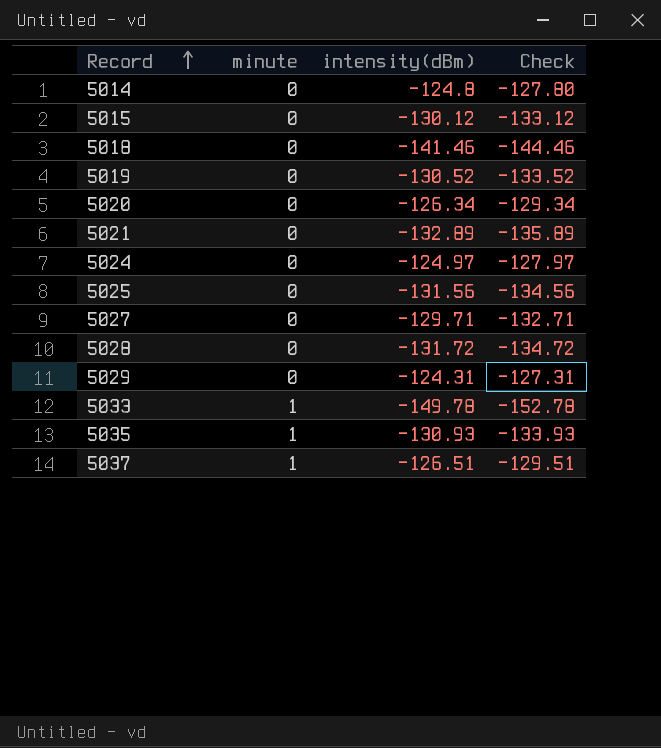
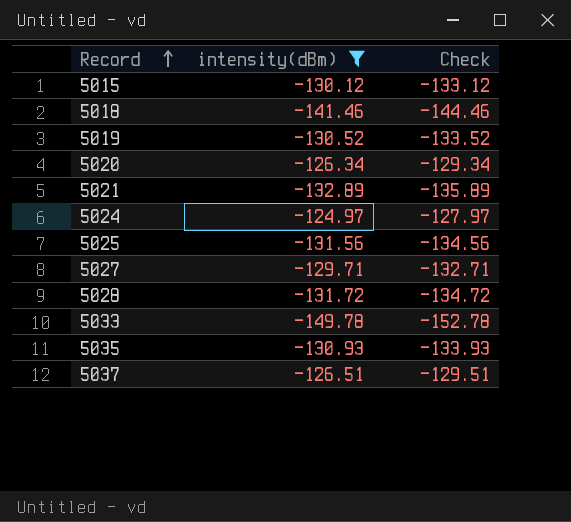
filter: none -> intensity(dBm) <= -124.97
column minute | position: 2 -> none

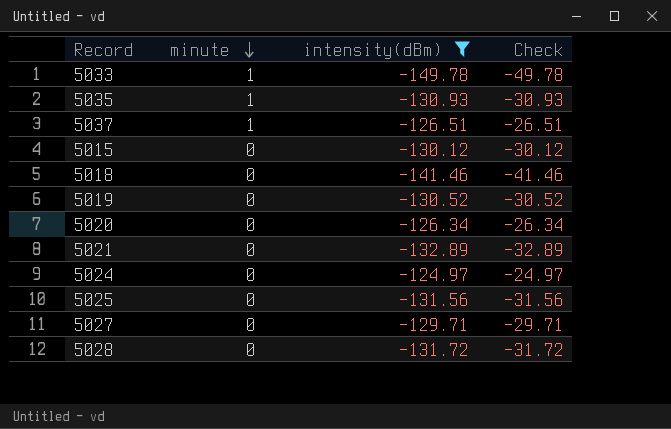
row order: Record ascending -> minute descending
column minute | position: none -> 2
column Check | formula: [intensity(dBm)] - 3 -> [intensity(dBm)] + 100

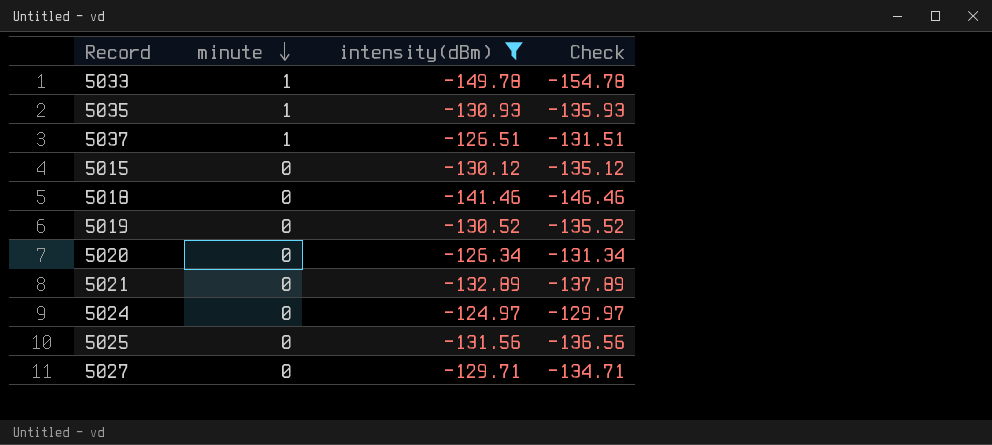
column Check | formula: [intensity(dBm)] + 100 -> [intensity(dBm)] - 5
row 5028: 0 | -131.72 | -31.72 -> none

